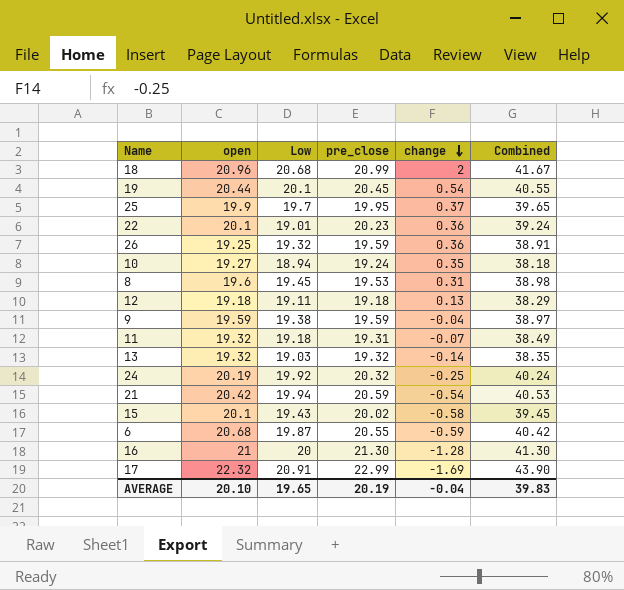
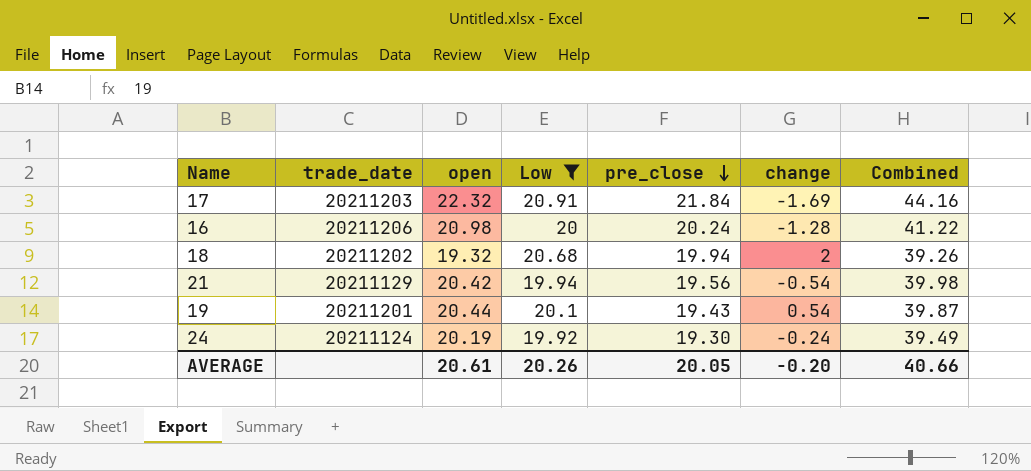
filter: none -> Low >= 19.92
row order: change descending -> pre_close descending
column trade_date | position: none -> 2
column Combined | formula: [Low] + [pre_close] -> [open] + [pre_close]
17 | pre_close: 22.99 -> 21.84
16 | open: 21 -> 20.98
16 | pre_close: 21.30 -> 20.24
18 | open: 20.96 -> 19.32
18 | pre_close: 20.99 -> 19.94
21 | pre_close: 20.59 -> 19.56
19 | pre_close: 20.45 -> 19.43
24 | pre_close: 20.32 -> 19.30
24 | change: -0.25 -> -0.24
AVERAGE | open: 20.10 -> 20.61
AVERAGE | Low: 19.65 -> 20.26
AVERAGE | pre_close: 20.19 -> 20.05
AVERAGE | change: -0.04 -> -0.20
AVERAGE | Combined: 39.83 -> 40.66

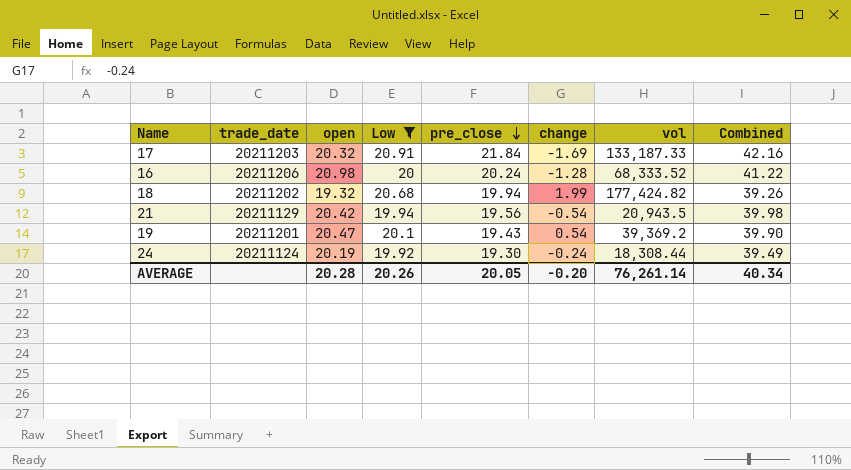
column vol | position: none -> 7
17 | open: 22.32 -> 20.32
17 | Combined: 44.16 -> 42.16
18 | change: 2 -> 1.99
19 | open: 20.44 -> 20.47
19 | Combined: 39.87 -> 39.90
AVERAGE | open: 20.61 -> 20.28
AVERAGE | Combined: 40.66 -> 40.34

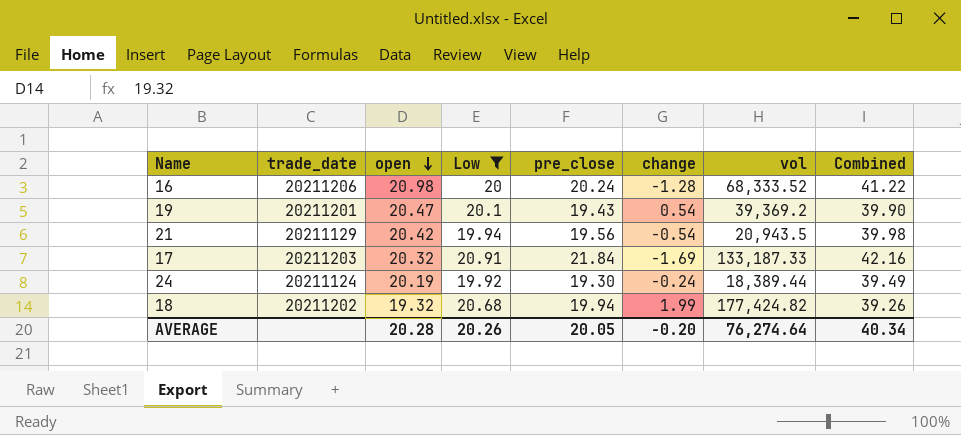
row order: pre_close descending -> open descending
24 | vol: 18,308.44 -> 18,389.44
AVERAGE | vol: 76,261.14 -> 76,274.64

